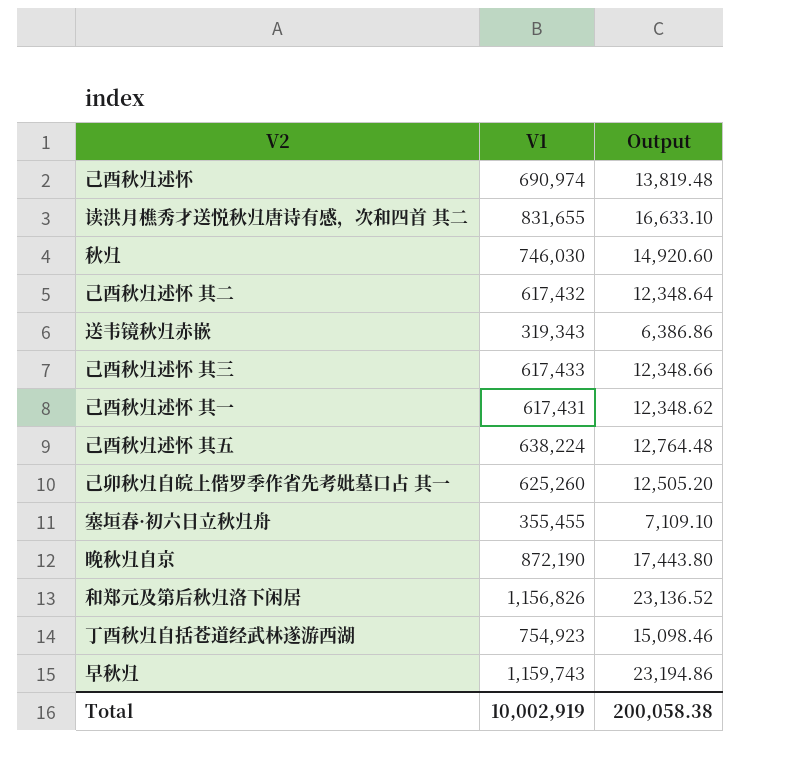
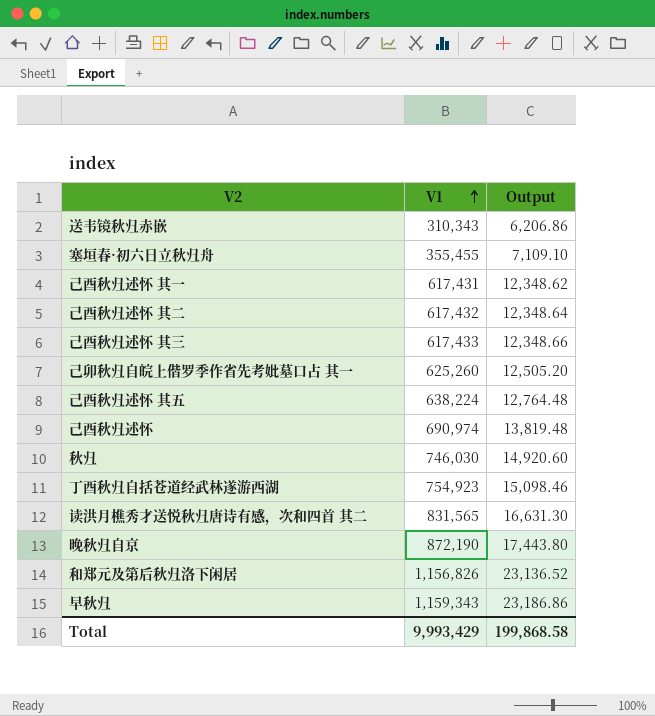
row order: none -> V1 ascending
送韦镜秋归赤嵌 | V1: 319,343 -> 310,343
送韦镜秋归赤嵌 | Output: 6,386.86 -> 6,206.86
读洪月樵秀才送悦秋归唐诗有感，次和四首 其二 | V1: 831,655 -> 831,565
读洪月樵秀才送悦秋归唐诗有感，次和四首 其二 | Output: 16,633.10 -> 16,631.30
早秋归 | V1: 1,159,743 -> 1,159,343
早秋归 | Output: 23,194.86 -> 23,186.86
Total | V1: 10,002,919 -> 9,993,429
Total | Output: 200,058.38 -> 199,868.58

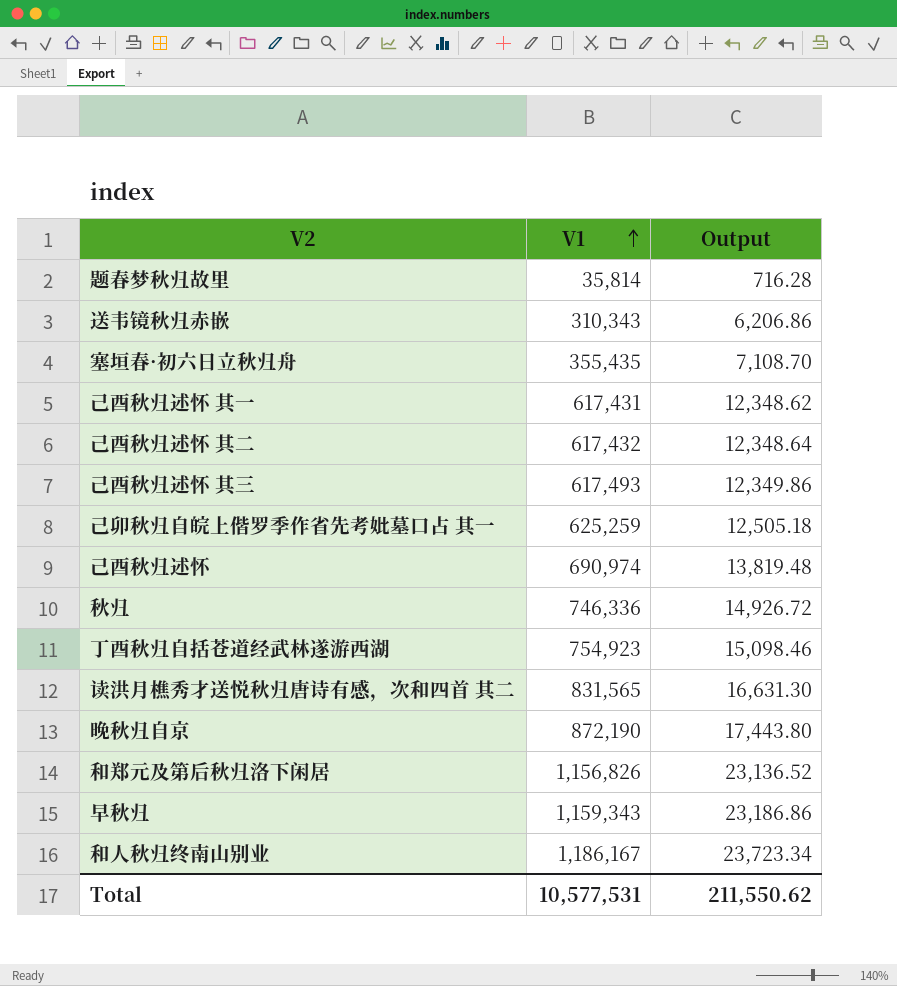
row 己酉秋归述怀 其五: 638,224 | 12,764.48 -> none
row 题春梦秋归故里: none -> 35,814 | 716.28
塞垣春·初六日立秋归舟 | V1: 355,455 -> 355,435
塞垣春·初六日立秋归舟 | Output: 7,109.10 -> 7,108.70
己酉秋归述怀 其三 | V1: 617,433 -> 617,493
己酉秋归述怀 其三 | Output: 12,348.66 -> 12,349.86
己卯秋归自皖上偕罗季作省先考妣墓口占 其一 | V1: 625,260 -> 625,259
己卯秋归自皖上偕罗季作省先考妣墓口占 其一 | Output: 12,505.20 -> 12,505.18
秋归 | V1: 746,030 -> 746,336
秋归 | Output: 14,920.60 -> 14,926.72
row 和人秋归终南山别业: none -> 1,186,167 | 23,723.34
Total | V1: 9,993,429 -> 10,577,531
Total | Output: 199,868.58 -> 211,550.62

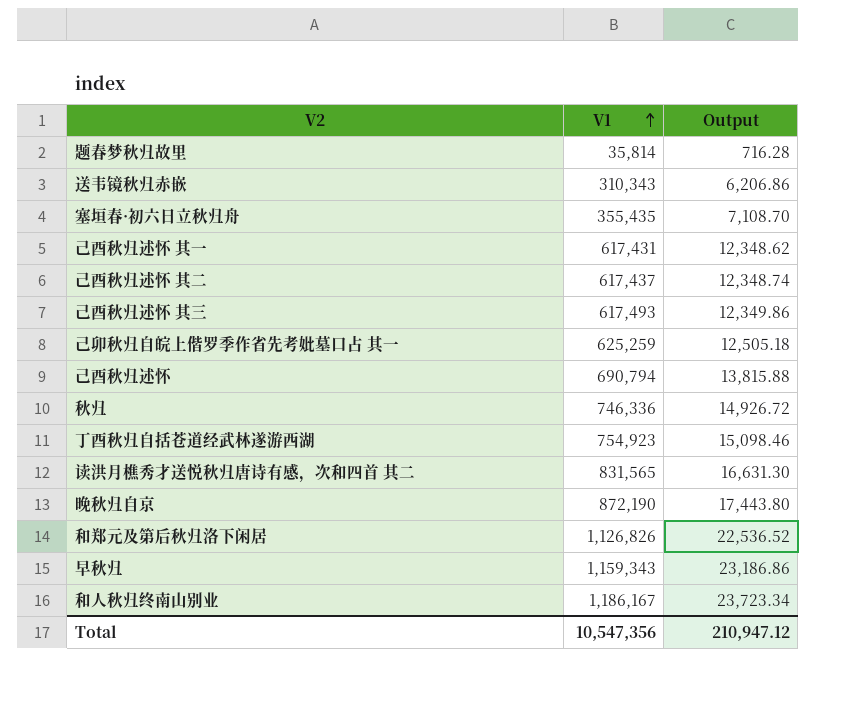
己酉秋归述怀 其二 | V1: 617,432 -> 617,437
己酉秋归述怀 其二 | Output: 12,348.64 -> 12,348.74
己酉秋归述怀 | V1: 690,974 -> 690,794
己酉秋归述怀 | Output: 13,819.48 -> 13,815.88
和郑元及第后秋归洛下闲居 | V1: 1,156,826 -> 1,126,826
和郑元及第后秋归洛下闲居 | Output: 23,136.52 -> 22,536.52
Total | V1: 10,577,531 -> 10,547,356
Total | Output: 211,550.62 -> 210,947.12

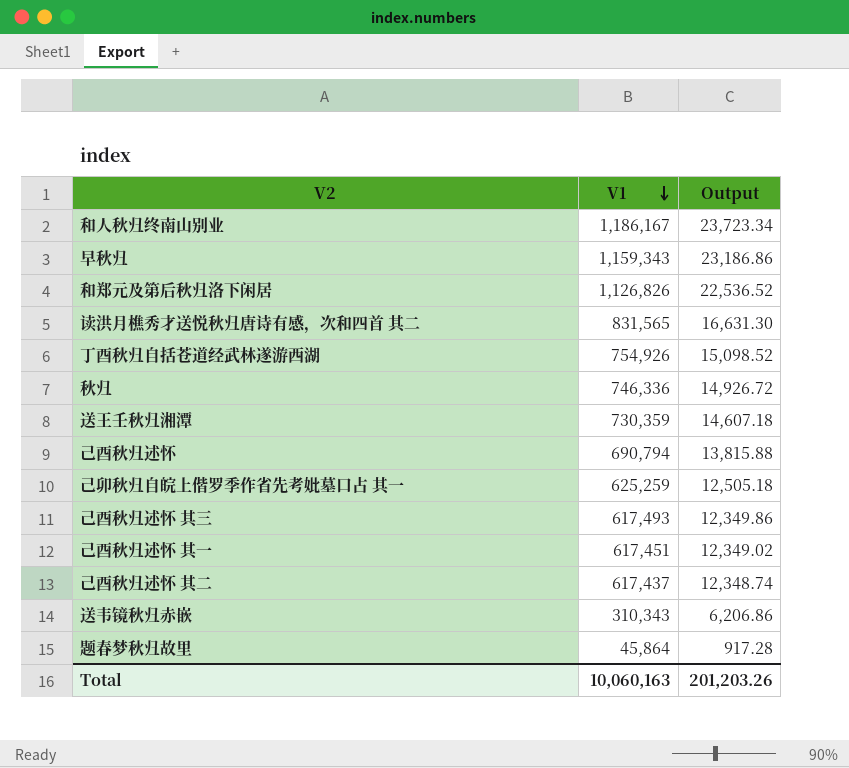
row order: V1 ascending -> V1 descending
row 塞垣春·初六日立秋归舟: 355,435 | 7,108.70 -> none
row 晚秋归自京: 872,190 | 17,443.80 -> none
丁酉秋归自括苍道经武林遂游西湖 | V1: 754,923 -> 754,926
丁酉秋归自括苍道经武林遂游西湖 | Output: 15,098.46 -> 15,098.52
row 送王壬秋归湘潭: none -> 730,359 | 14,607.18
己酉秋归述怀 其一 | V1: 617,431 -> 617,451
己酉秋归述怀 其一 | Output: 12,348.62 -> 12,349.02
题春梦秋归故里 | V1: 35,814 -> 45,864
题春梦秋归故里 | Output: 716.28 -> 917.28
Total | V1: 10,547,356 -> 10,060,163
Total | Output: 210,947.12 -> 201,203.26

